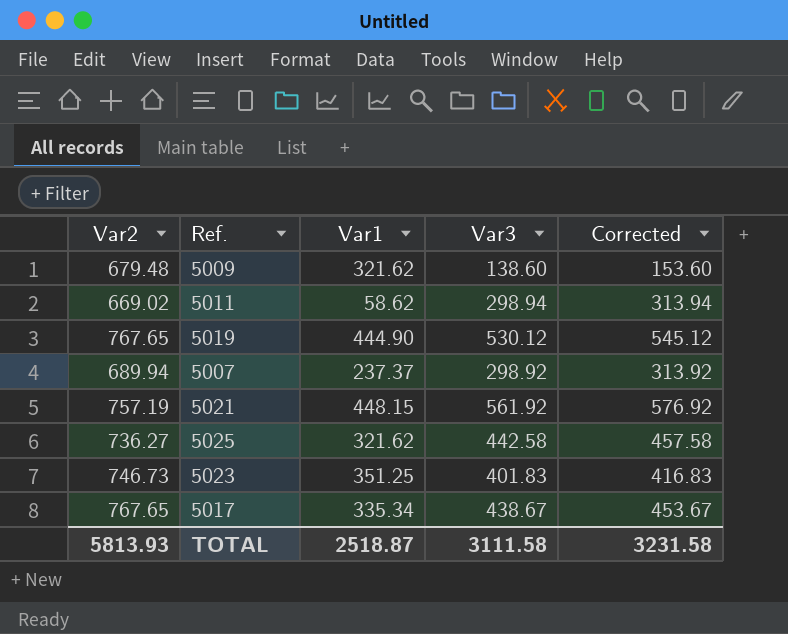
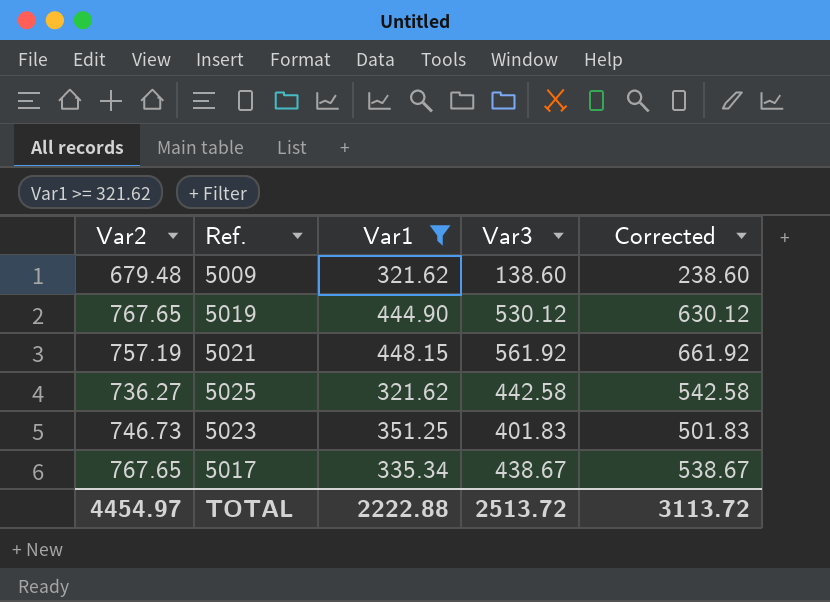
filter: none -> Var1 >= 321.62
column Corrected | formula: [Var3] + 15 -> [Var3] + 100
TOTAL | Var2: 5813.93 -> 4454.97
TOTAL | Var1: 2518.87 -> 2222.88
TOTAL | Var3: 3111.58 -> 2513.72
TOTAL | Corrected: 3231.58 -> 3113.72

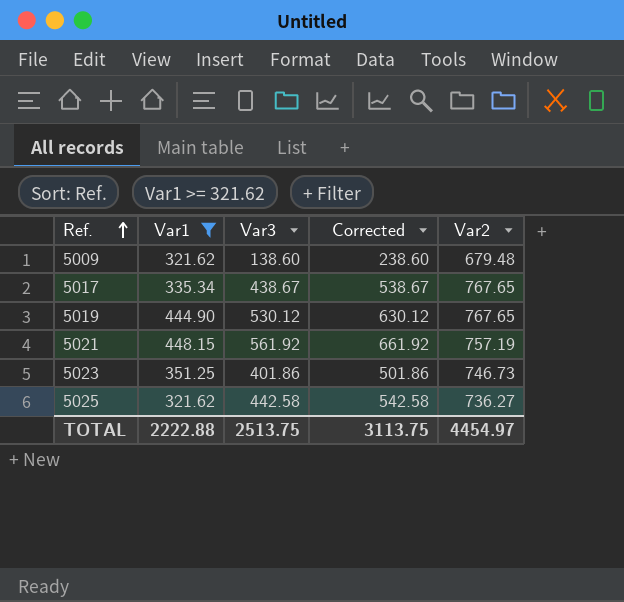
row order: none -> Ref. ascending
column Var2 | position: 1 -> 5
5023 | Var3: 401.83 -> 401.86
5023 | Corrected: 501.83 -> 501.86
TOTAL | Var3: 2513.72 -> 2513.75
TOTAL | Corrected: 3113.72 -> 3113.75

